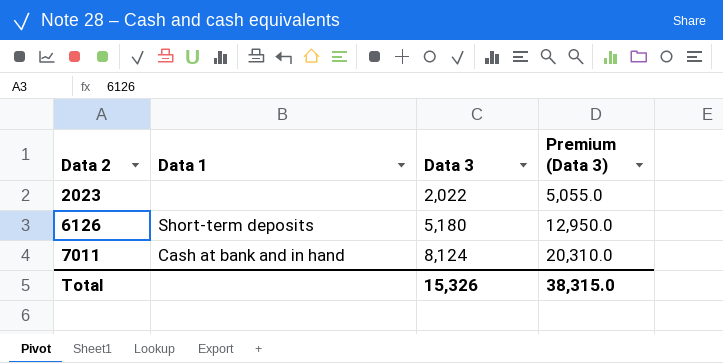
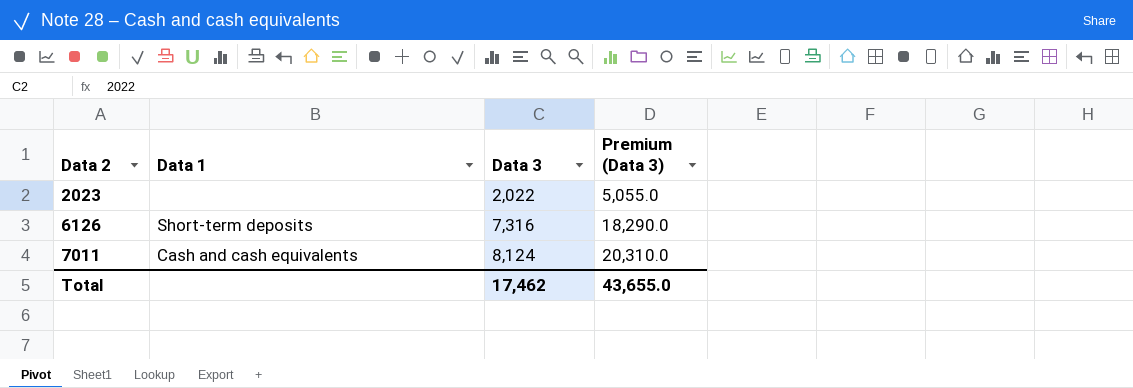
6126 | Data 3: 5,180 -> 7,316
6126 | Premium (Data 3): 12,950.0 -> 18,290.0
7011 | Data 1: Cash at bank and in hand -> Cash and cash equivalents
Total | Data 3: 15,326 -> 17,462
Total | Premium (Data 3): 38,315.0 -> 43,655.0

